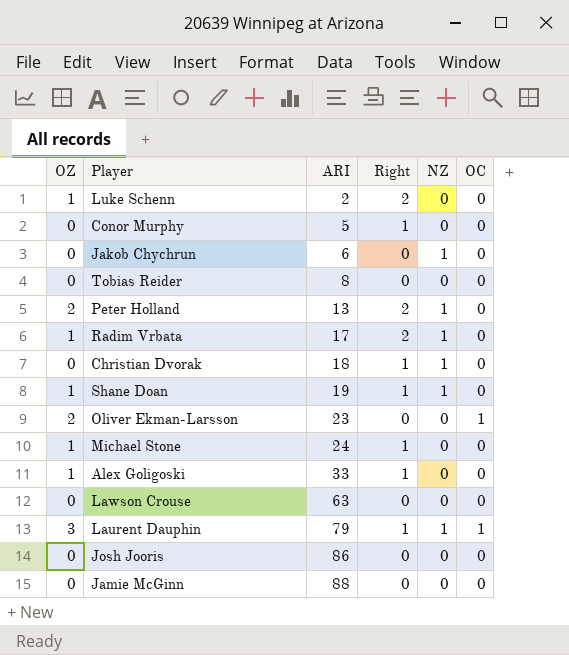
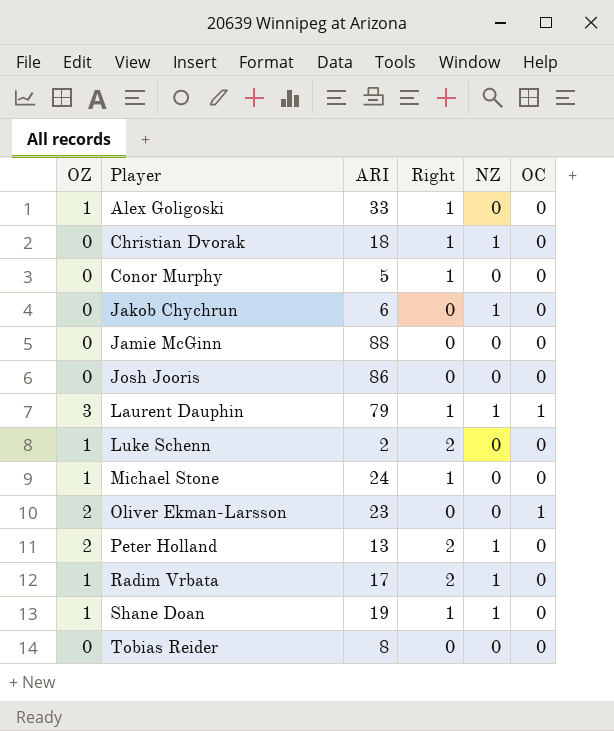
row order: ARI ascending -> Player ascending
row Lawson Crouse: 0 | 63 | 0 | 0 | 0 -> none

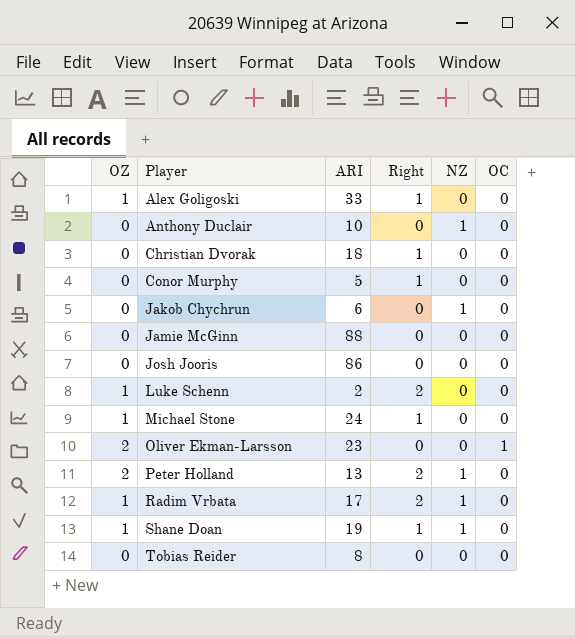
row Laurent Dauphin: 3 | 79 | 1 | 1 | 1 -> none
row Anthony Duclair: none -> 0 | 10 | 0 | 1 | 0
Christian Dvorak | NZ: 1 -> 0

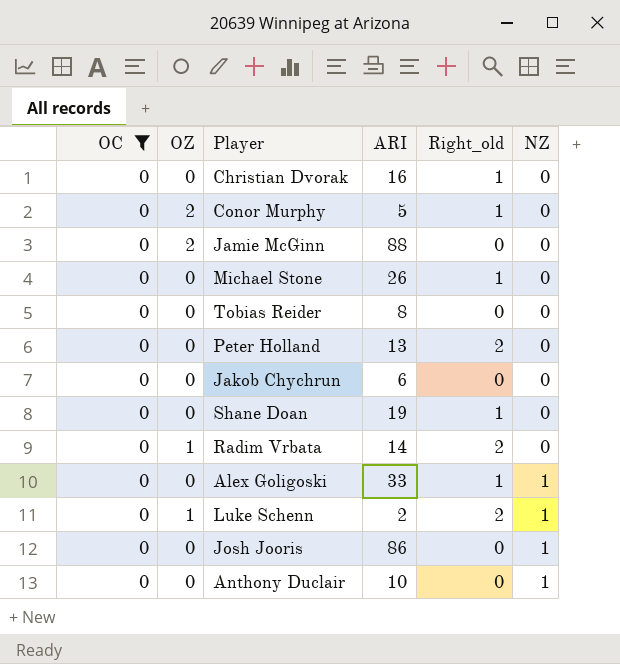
filter: none -> OC = 0
row order: Player ascending -> NZ ascending
column OC | position: 6 -> 1
column name: Right -> Right_old
Christian Dvorak | ARI: 18 -> 16
Conor Murphy | OZ: 0 -> 2
Jamie McGinn | OZ: 0 -> 2
Michael Stone | OZ: 1 -> 0
Michael Stone | ARI: 24 -> 26
Peter Holland | OZ: 2 -> 0
Peter Holland | NZ: 1 -> 0
Jakob Chychrun | NZ: 1 -> 0
Shane Doan | OZ: 1 -> 0
Shane Doan | NZ: 1 -> 0
Radim Vrbata | ARI: 17 -> 14
Radim Vrbata | NZ: 1 -> 0
Alex Goligoski | OZ: 1 -> 0
Alex Goligoski | NZ: 0 -> 1
Luke Schenn | NZ: 0 -> 1
Josh Jooris | NZ: 0 -> 1

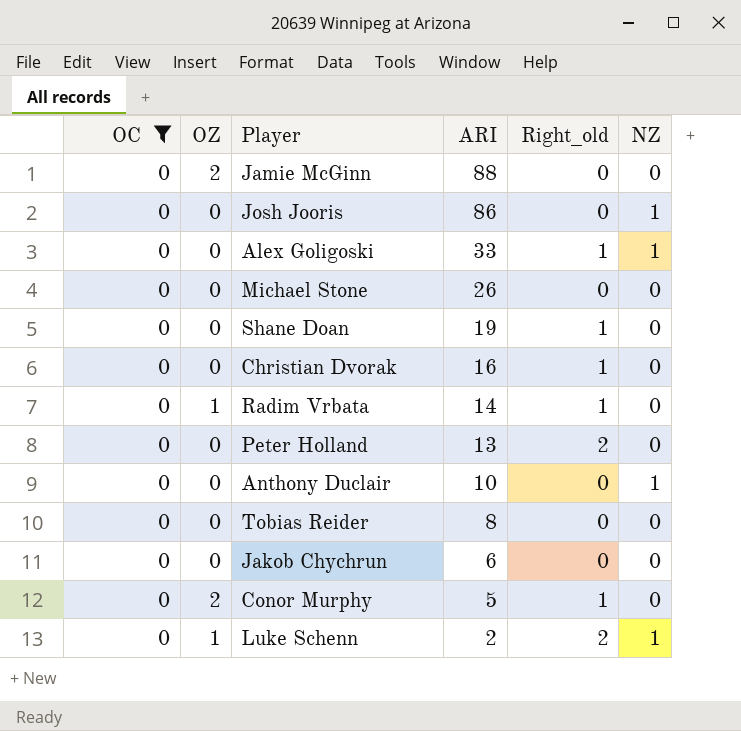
row order: NZ ascending -> ARI descending
Michael Stone | Right_old: 1 -> 0
Radim Vrbata | Right_old: 2 -> 1

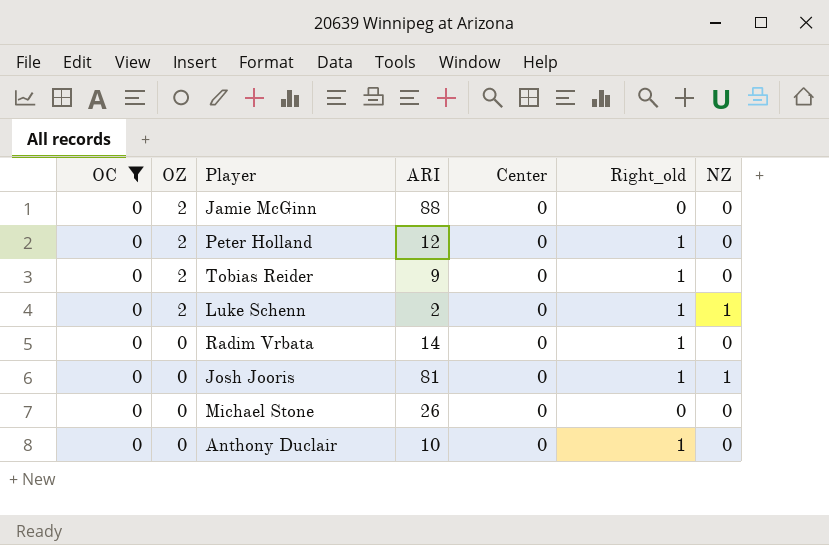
row order: ARI descending -> OZ descending
column Center | position: none -> 5
row Alex Goligoski: 0 | 0 | 33 | 1 | 1 -> none
row Shane Doan: 0 | 0 | 19 | 1 | 0 -> none
row Christian Dvorak: 0 | 0 | 16 | 1 | 0 -> none
row Jakob Chychrun: 0 | 0 | 6 | 0 | 0 -> none
row Conor Murphy: 0 | 2 | 5 | 1 | 0 -> none
Peter Holland | OZ: 0 -> 2
Peter Holland | ARI: 13 -> 12
Peter Holland | Right_old: 2 -> 1
Tobias Reider | OZ: 0 -> 2
Tobias Reider | ARI: 8 -> 9
Tobias Reider | Right_old: 0 -> 1
Luke Schenn | OZ: 1 -> 2
Luke Schenn | Right_old: 2 -> 1
Radim Vrbata | OZ: 1 -> 0
Josh Jooris | ARI: 86 -> 81
Josh Jooris | Right_old: 0 -> 1
Anthony Duclair | Right_old: 0 -> 1
Anthony Duclair | NZ: 1 -> 0

